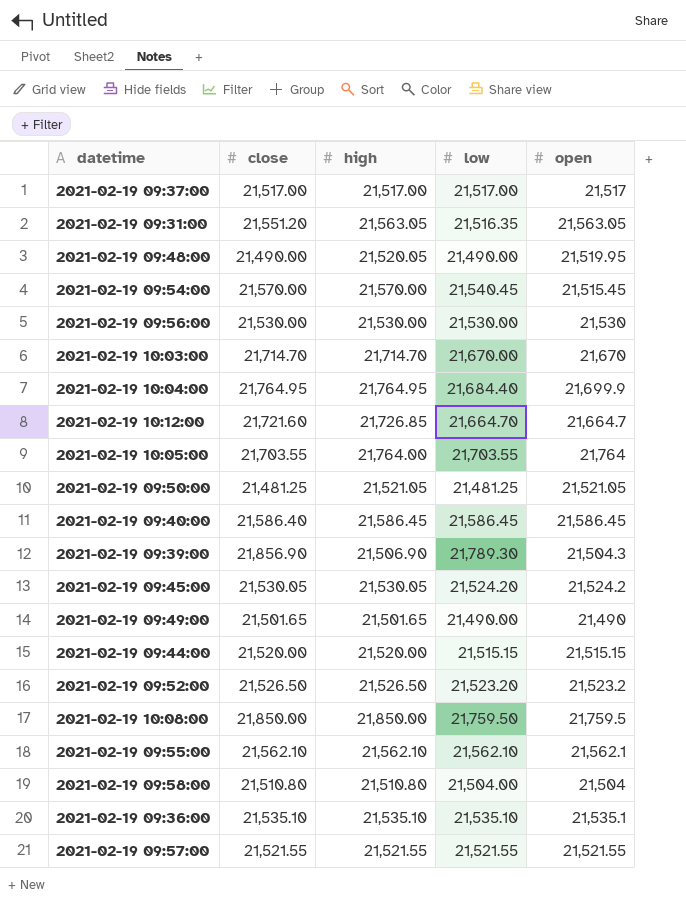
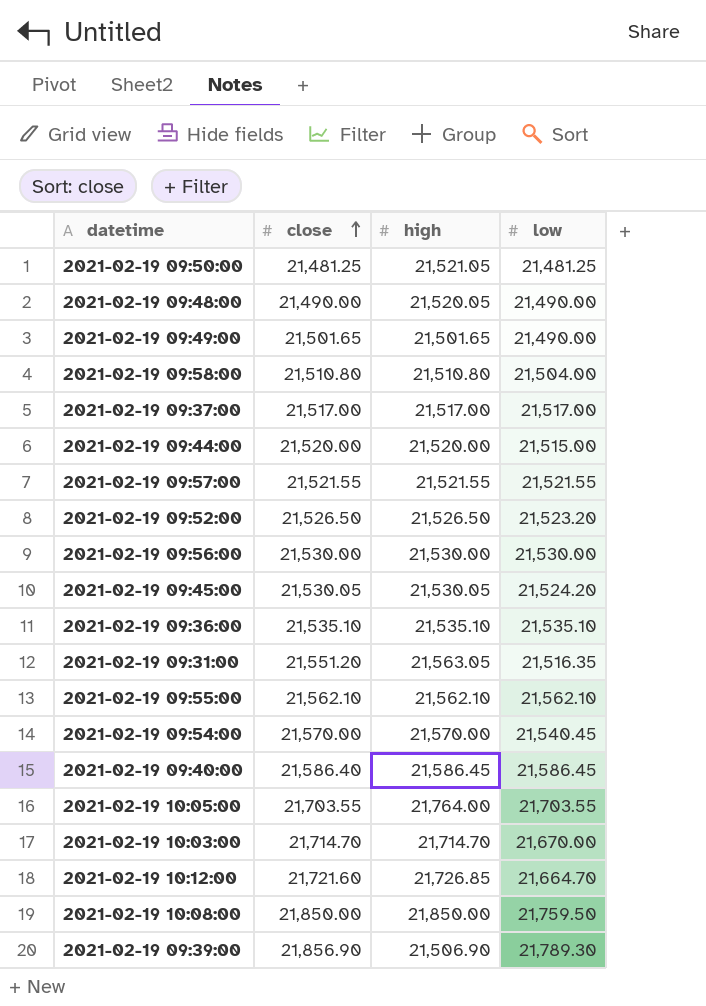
row order: none -> close ascending
column open | position: 5 -> none
row 2021-02-19 10:04:00: 21,764.95 | 21,764.95 | 21,684.40 | 21,699.9 -> none
2021-02-19 09:44:00 | low: 21,515.15 -> 21,515.00

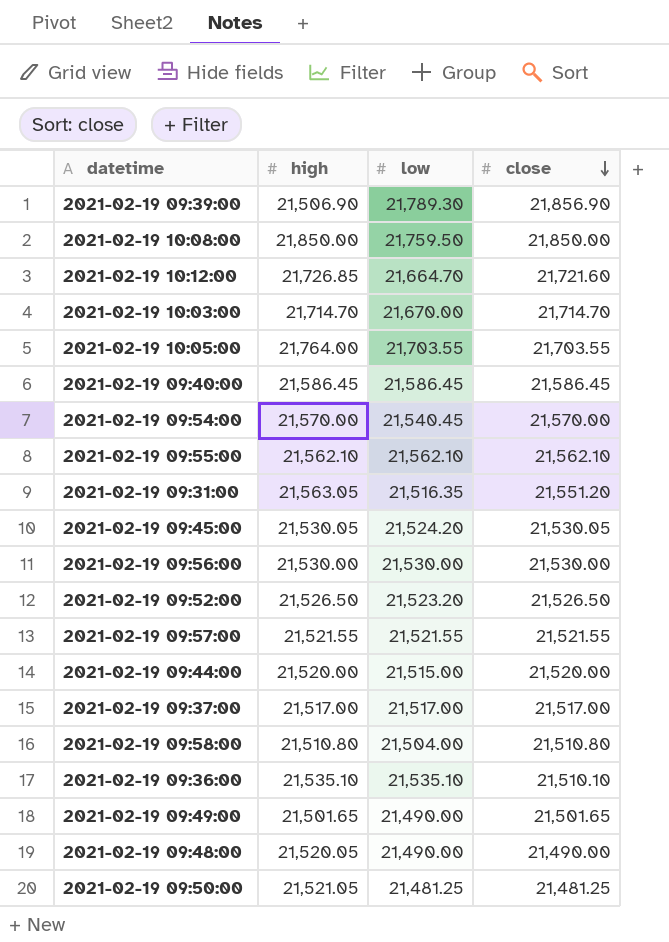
row order: close ascending -> close descending
column close | position: 2 -> 4
2021-02-19 09:40:00 | close: 21,586.40 -> 21,586.45
2021-02-19 09:36:00 | close: 21,535.10 -> 21,510.10

